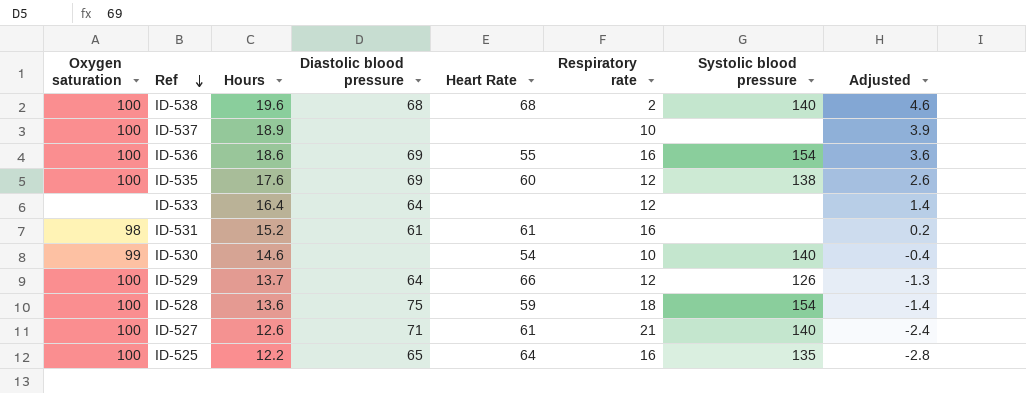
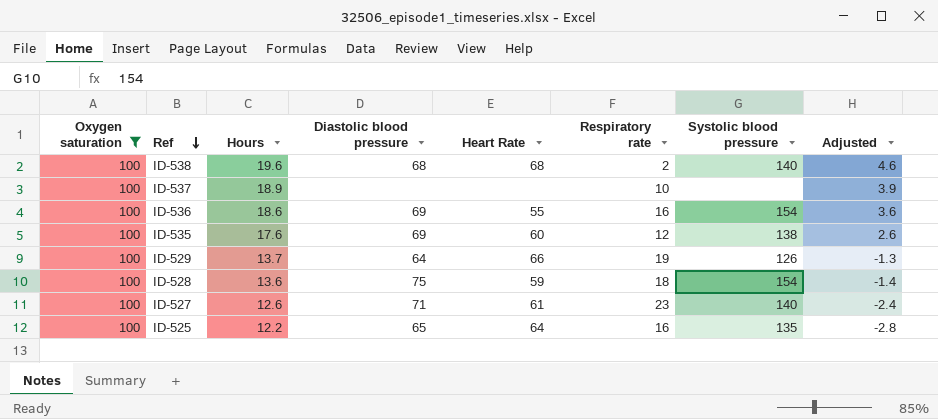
filter: none -> Oxygen saturation = 100
ID-529 | Respiratory rate: 12 -> 19
ID-527 | Respiratory rate: 21 -> 23

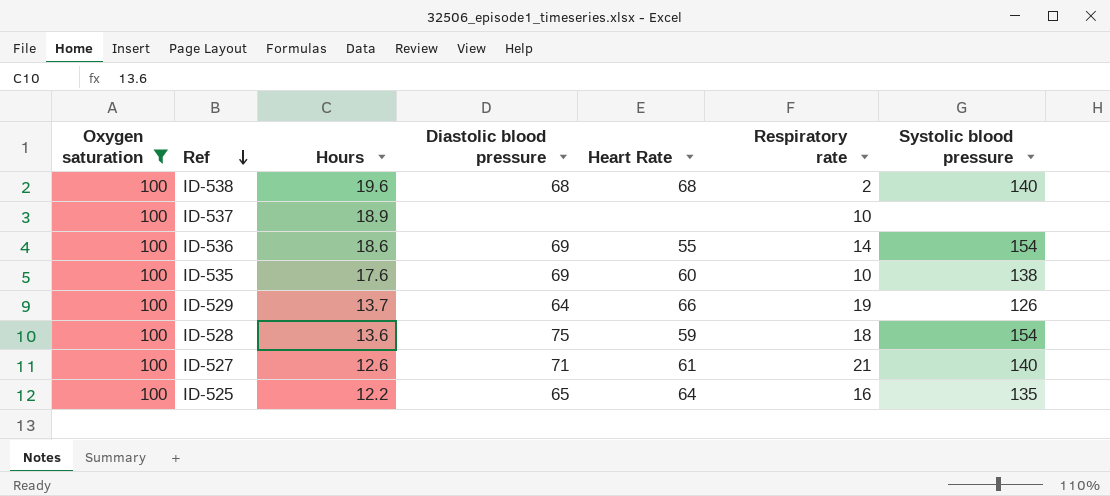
column Adjusted | formula: [Hours] - 15 -> none
ID-536 | Respiratory rate: 16 -> 14
ID-535 | Respiratory rate: 12 -> 10
ID-527 | Respiratory rate: 23 -> 21

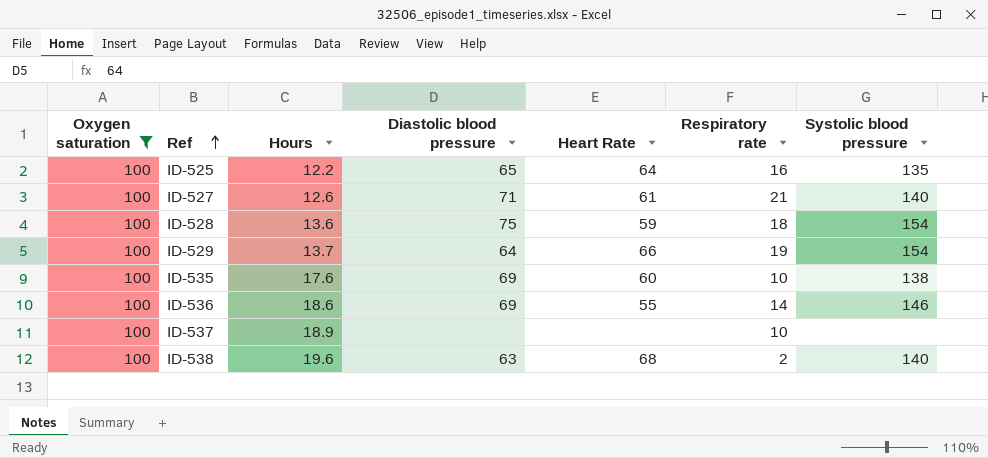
row order: Ref descending -> Ref ascending
ID-529 | Systolic blood pressure: 126 -> 154
ID-536 | Systolic blood pressure: 154 -> 146
ID-538 | Diastolic blood pressure: 68 -> 63

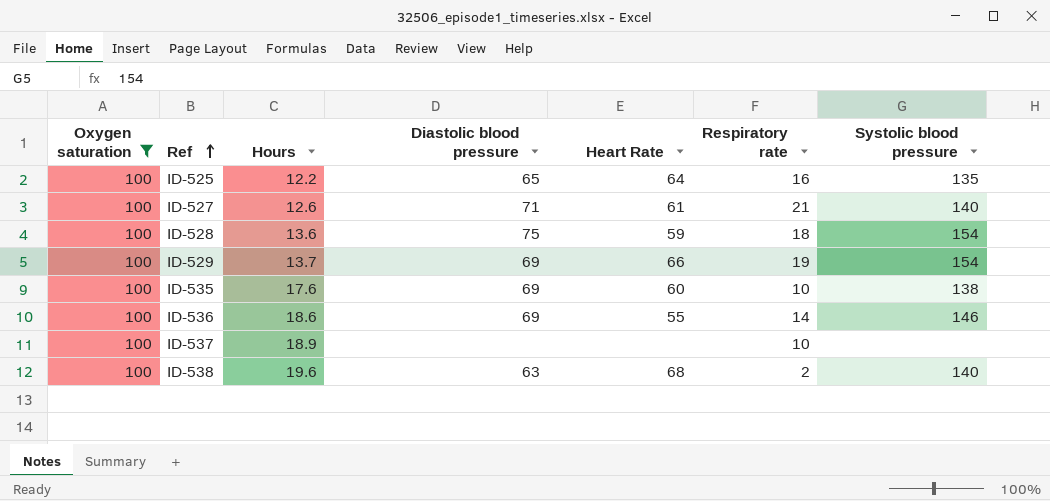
ID-529 | Diastolic blood pressure: 64 -> 69

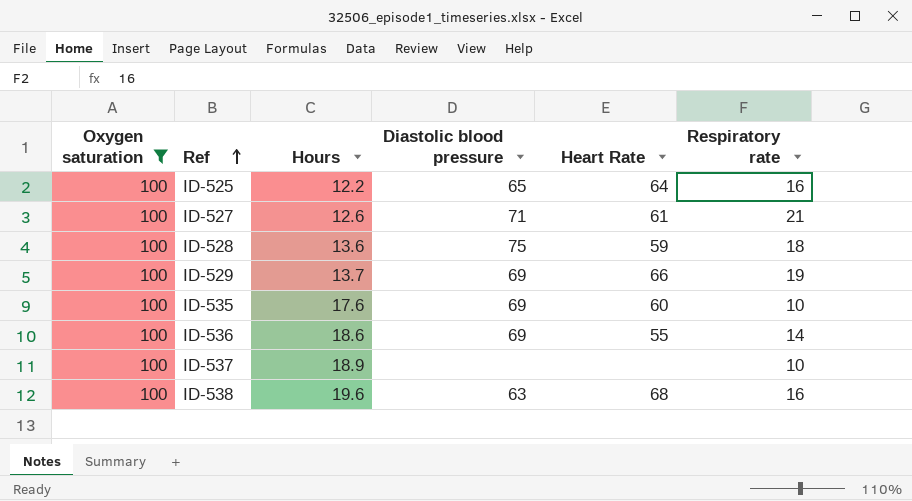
column Systolic blood pressure | position: 7 -> none
ID-538 | Respiratory rate: 2 -> 16

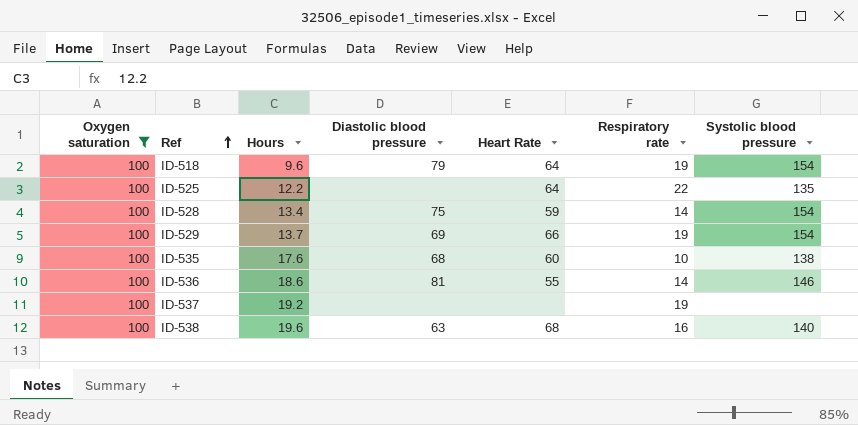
column Systolic blood pressure | position: none -> 7
row ID-527: 100 | 12.6 | 71 | 61 | 21 -> none
row ID-518: none -> 100 | 9.6 | 79 | 64 | 19 | 154
ID-525 | Diastolic blood pressure: 65 -> none
ID-525 | Respiratory rate: 16 -> 22
ID-528 | Hours: 13.6 -> 13.4
ID-528 | Respiratory rate: 18 -> 14
ID-535 | Diastolic blood pressure: 69 -> 68
ID-536 | Diastolic blood pressure: 69 -> 81
ID-537 | Hours: 18.9 -> 19.2
ID-537 | Respiratory rate: 10 -> 19

